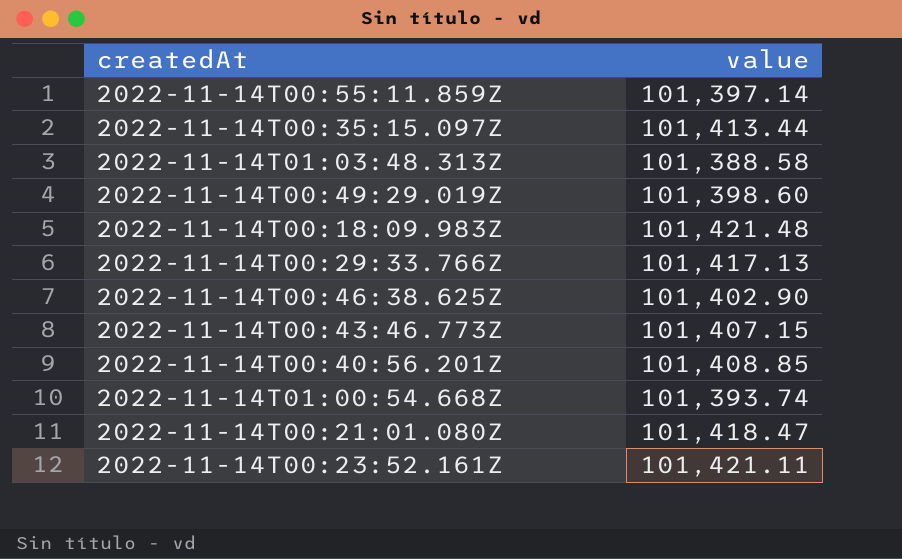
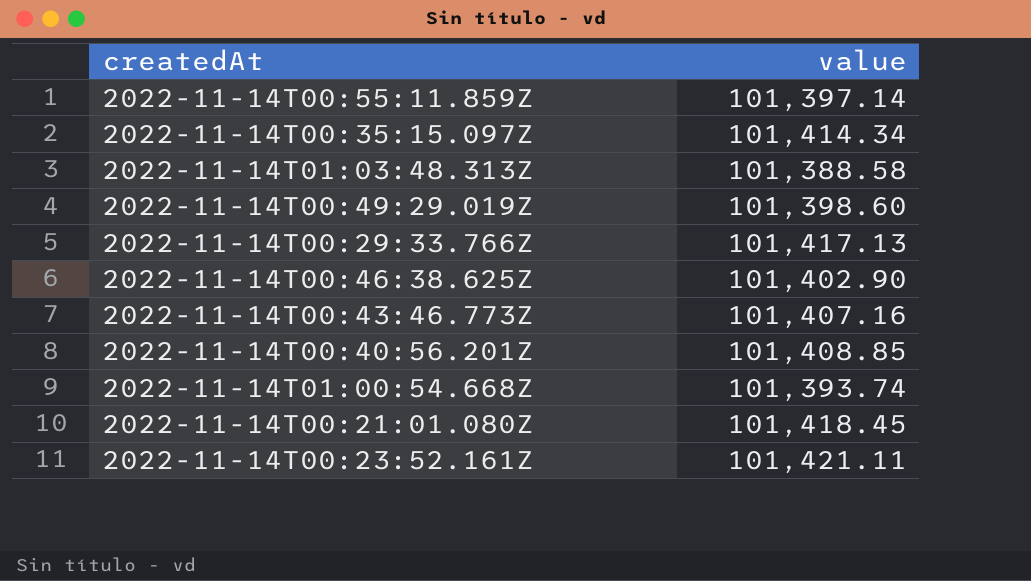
row 2022-11-14T00:18:09.983Z: 101,421.48 -> none
2022-11-14T00:35:15.097Z | value: 101,413.44 -> 101,414.34
2022-11-14T00:43:46.773Z | value: 101,407.15 -> 101,407.16
2022-11-14T00:21:01.080Z | value: 101,418.47 -> 101,418.45

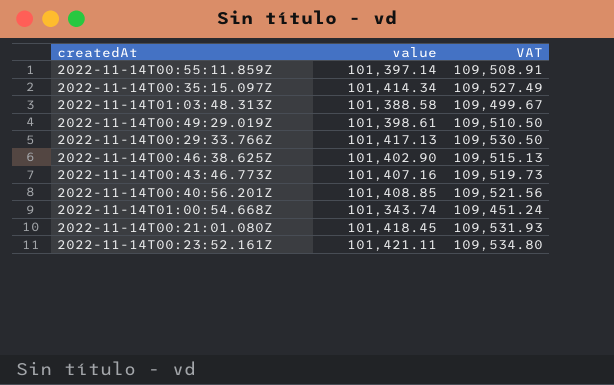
column VAT | formula: none -> [value] * 1.08
2022-11-14T00:49:29.019Z | value: 101,398.60 -> 101,398.61
2022-11-14T01:00:54.668Z | value: 101,393.74 -> 101,343.74

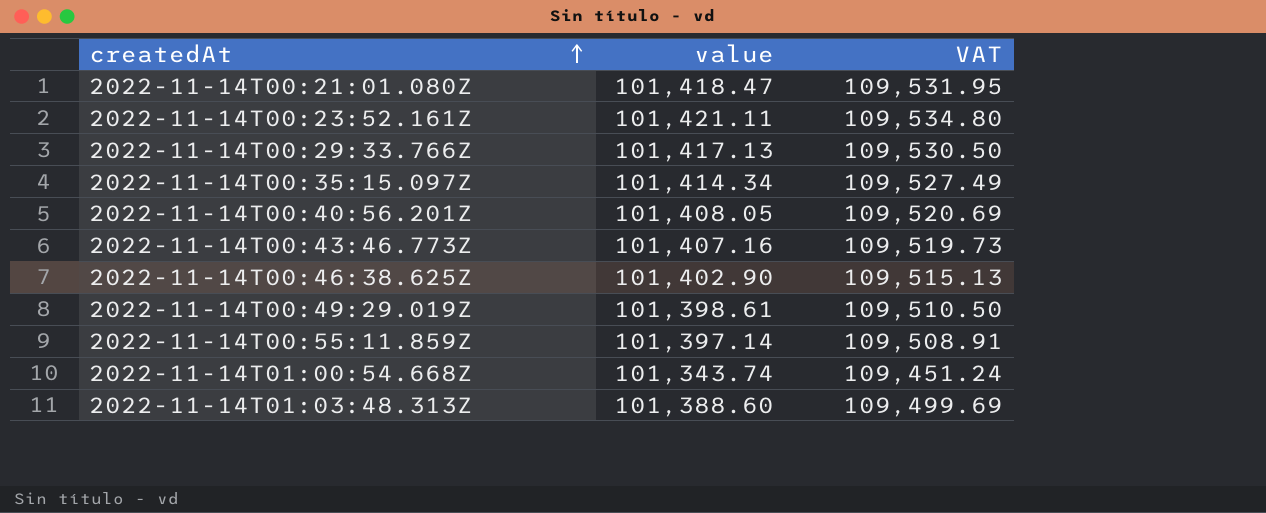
row order: none -> createdAt ascending
2022-11-14T00:21:01.080Z | value: 101,418.45 -> 101,418.47
2022-11-14T00:21:01.080Z | VAT: 109,531.93 -> 109,531.95
2022-11-14T00:40:56.201Z | value: 101,408.85 -> 101,408.05
2022-11-14T00:40:56.201Z | VAT: 109,521.56 -> 109,520.69
2022-11-14T01:03:48.313Z | value: 101,388.58 -> 101,388.60
2022-11-14T01:03:48.313Z | VAT: 109,499.67 -> 109,499.69

